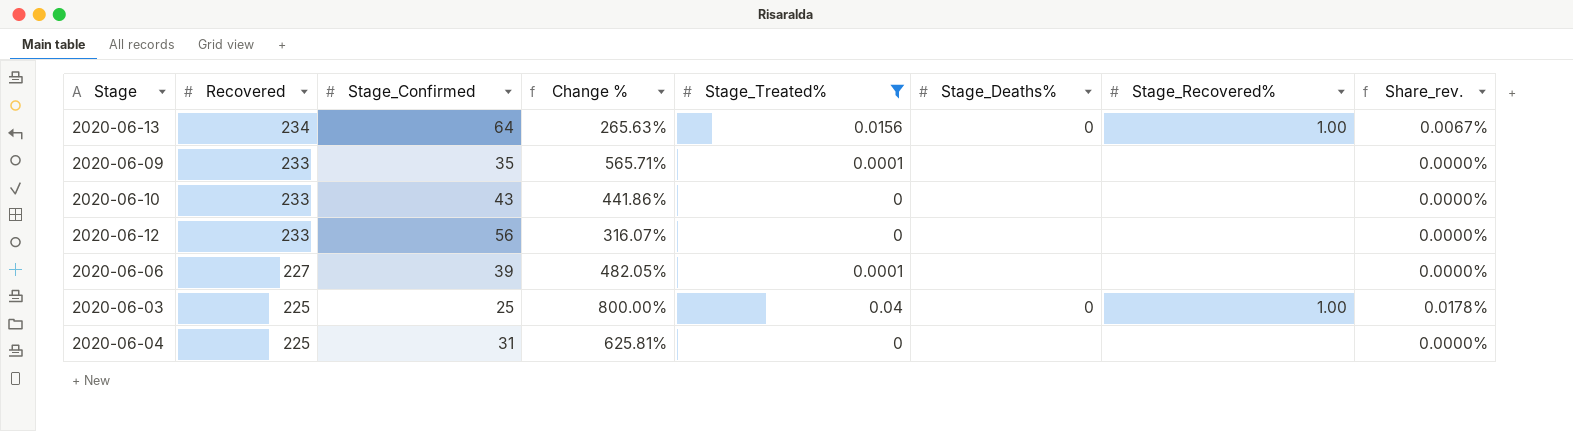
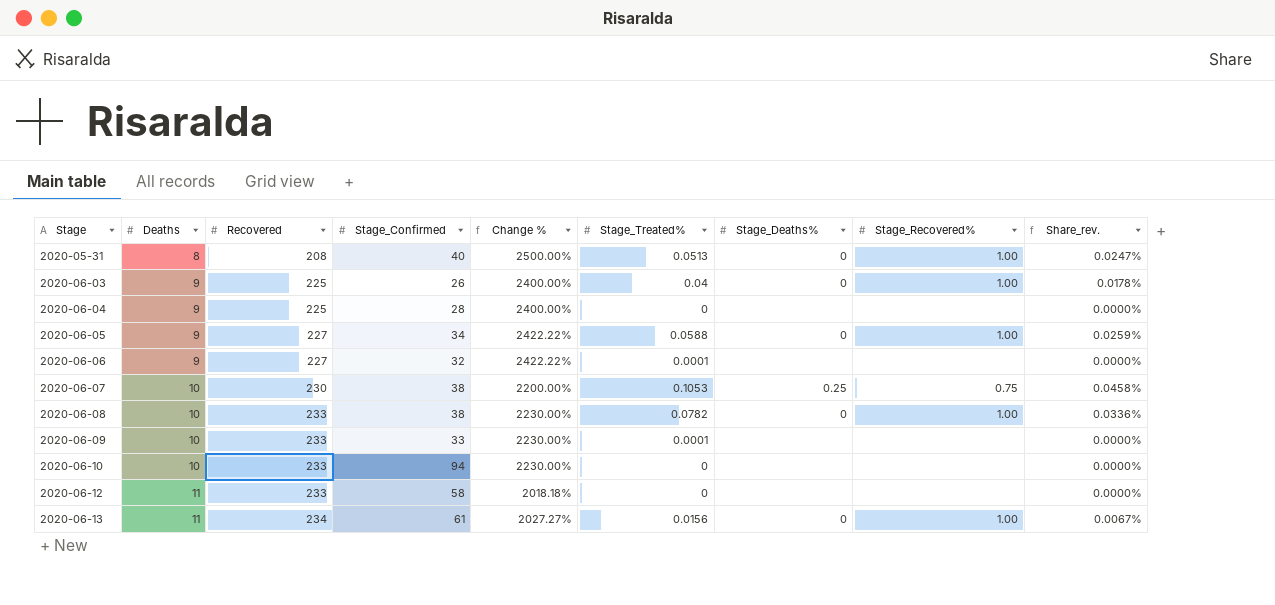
filter: Stage_Treated% <= 0.04 -> none
row order: Recovered descending -> Stage ascending
column Deaths | position: none -> 2
column Change % | formula: ([Recovered] - [Stage_Confirmed]) / [Stage_Confirmed] -> ([Recovered] - [Deaths]) / [Deaths]
2020-06-03 | Stage_Confirmed: 25 -> 26
2020-06-04 | Stage_Confirmed: 31 -> 28
2020-06-06 | Stage_Confirmed: 39 -> 32
2020-06-09 | Stage_Confirmed: 35 -> 33
2020-06-10 | Stage_Confirmed: 43 -> 94
2020-06-12 | Stage_Confirmed: 56 -> 58
2020-06-13 | Stage_Confirmed: 64 -> 61

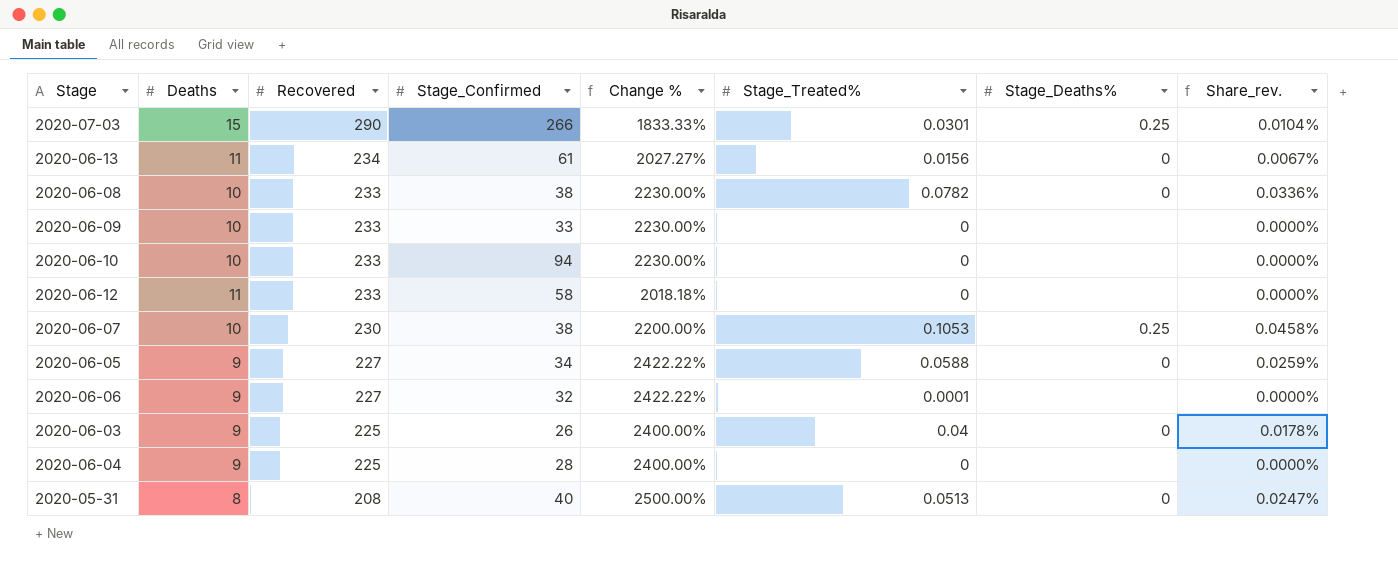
row order: Stage ascending -> Recovered descending
column Stage_Recovered% | position: 8 -> none
row 2020-07-03: none -> 15 | 290 | 266 | 1833.33% | 0.0301 | 0.25 | 0.0104%
2020-06-09 | Stage_Treated%: 0.0001 -> 0

